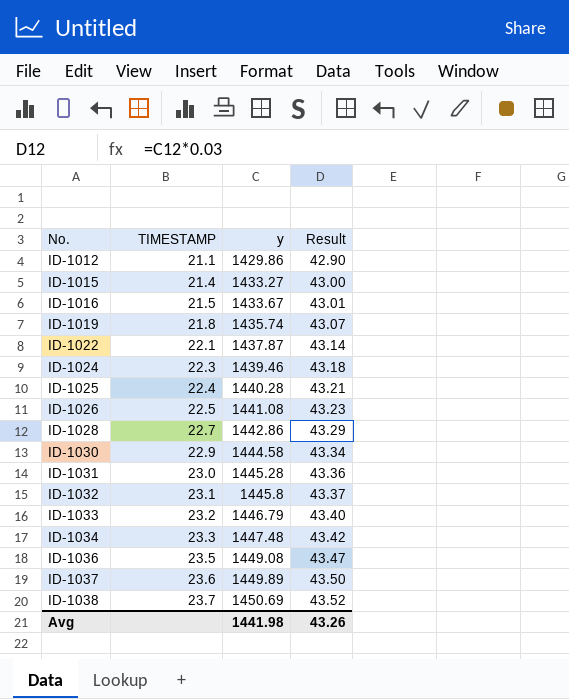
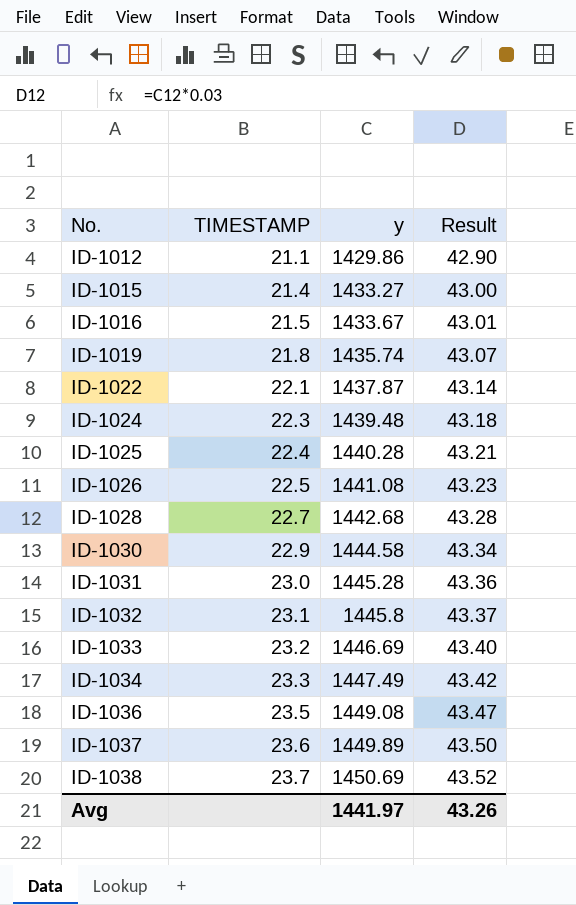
ID-1024 | y: 1439.46 -> 1439.48
ID-1028 | y: 1442.86 -> 1442.68
ID-1028 | Result: 43.29 -> 43.28
ID-1033 | y: 1446.79 -> 1446.69
ID-1034 | y: 1447.48 -> 1447.49
Avg | y: 1441.98 -> 1441.97

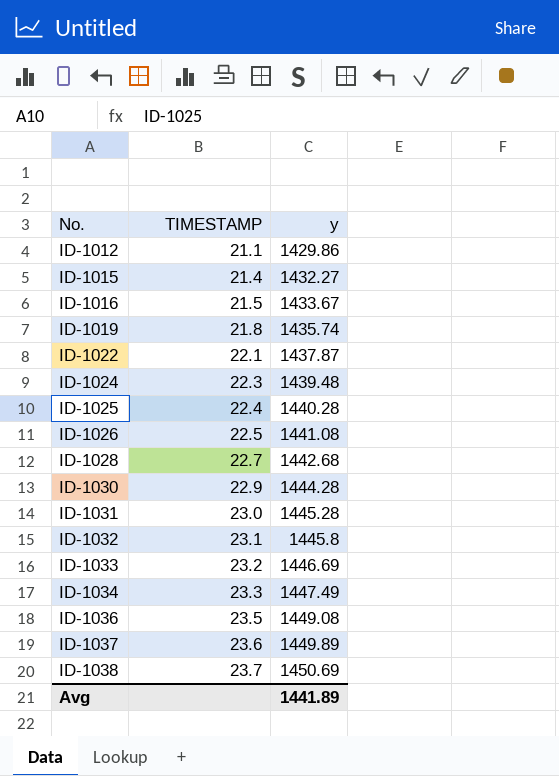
column Result | formula: [y] * 0.03 -> none
ID-1015 | y: 1433.27 -> 1432.27
ID-1030 | y: 1444.58 -> 1444.28
Avg | y: 1441.97 -> 1441.89

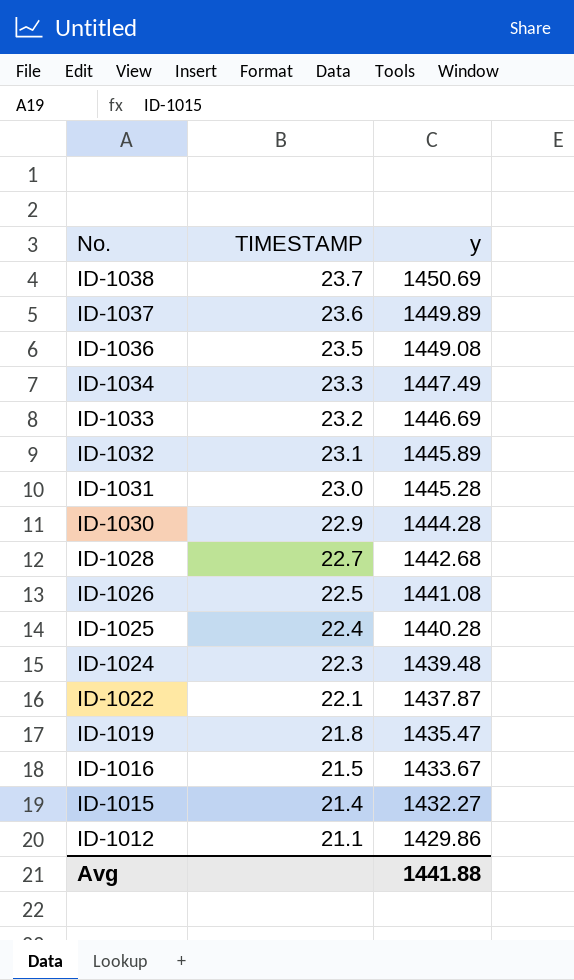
row order: No. ascending -> No. descending
ID-1032 | y: 1445.8 -> 1445.89
ID-1019 | y: 1435.74 -> 1435.47
Avg | y: 1441.89 -> 1441.88

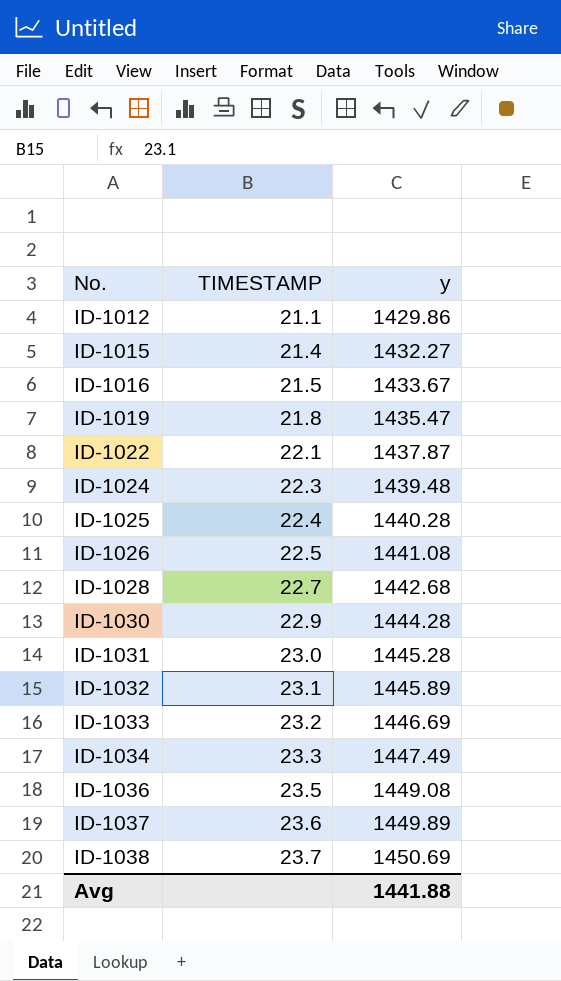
row order: No. descending -> No. ascending

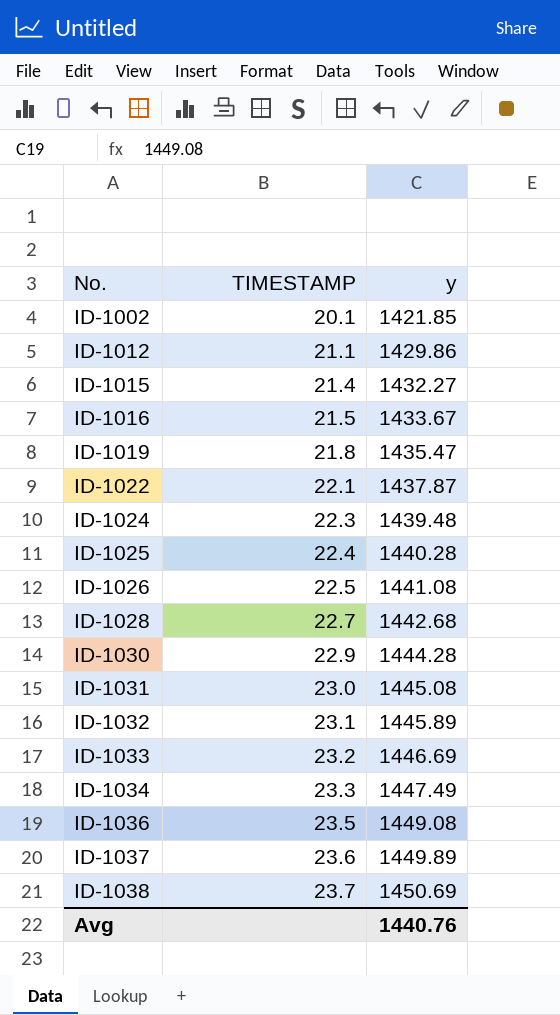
row ID-1002: none -> 20.1 | 1421.85
ID-1031 | y: 1445.28 -> 1445.08
Avg | y: 1441.88 -> 1440.76

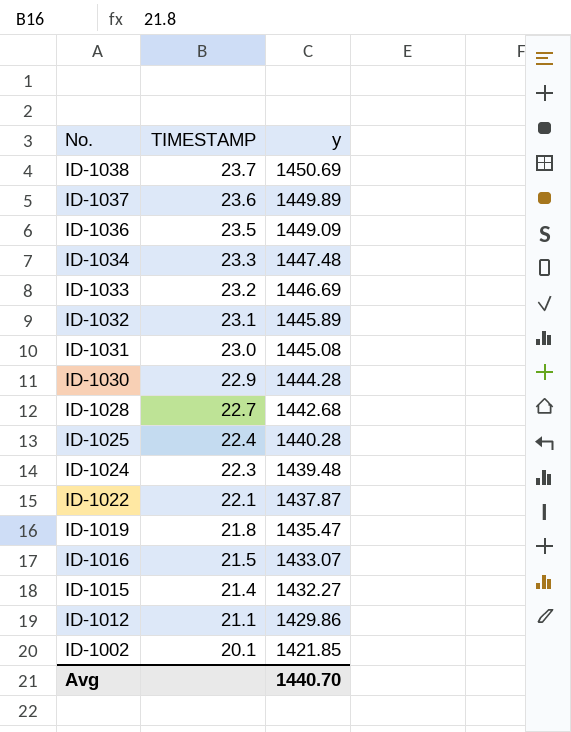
row order: No. ascending -> No. descending
row ID-1026: 22.5 | 1441.08 -> none
ID-1036 | y: 1449.08 -> 1449.09
ID-1034 | y: 1447.49 -> 1447.48
ID-1016 | y: 1433.67 -> 1433.07
Avg | y: 1440.76 -> 1440.70

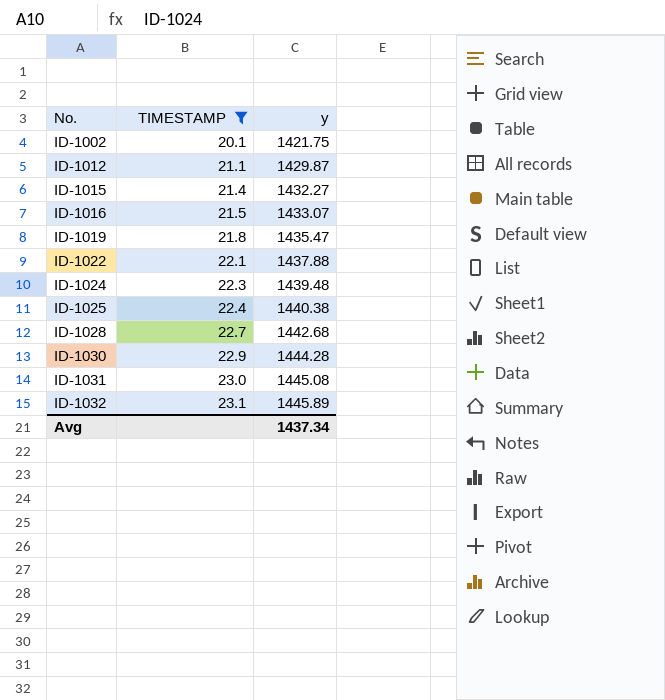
filter: none -> TIMESTAMP <= 23.1
row order: No. descending -> No. ascending
ID-1002 | y: 1421.85 -> 1421.75
ID-1012 | y: 1429.86 -> 1429.87
ID-1022 | y: 1437.87 -> 1437.88
ID-1025 | y: 1440.28 -> 1440.38
Avg | y: 1440.70 -> 1437.34

